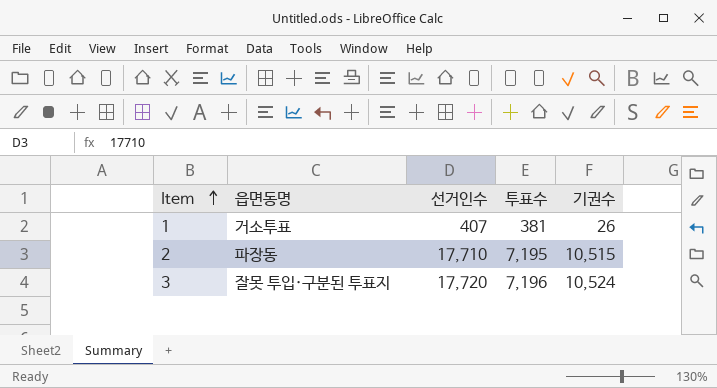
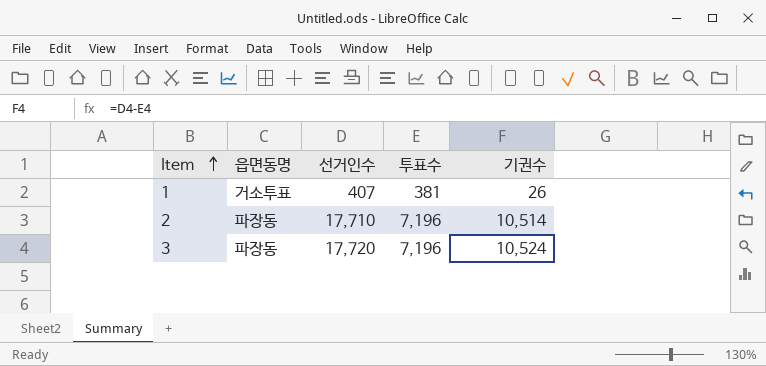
2 | 투표수: 7,195 -> 7,196
2 | 기권수: 10,515 -> 10,514
3 | 읍면동명: 잘못 투입·구분된 투표지 -> 파장동

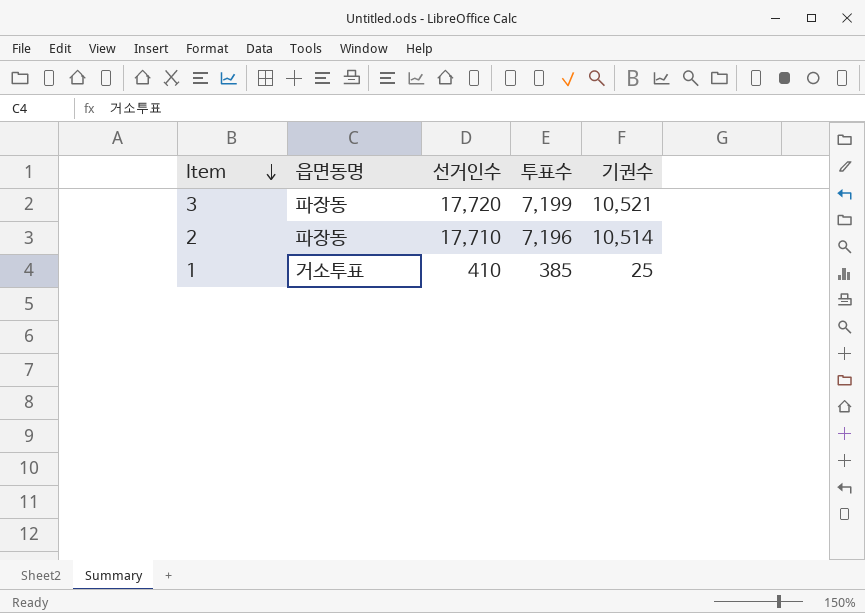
row order: Item ascending -> Item descending
3 | 투표수: 7,196 -> 7,199
3 | 기권수: 10,524 -> 10,521
1 | 선거인수: 407 -> 410
1 | 투표수: 381 -> 385
1 | 기권수: 26 -> 25

